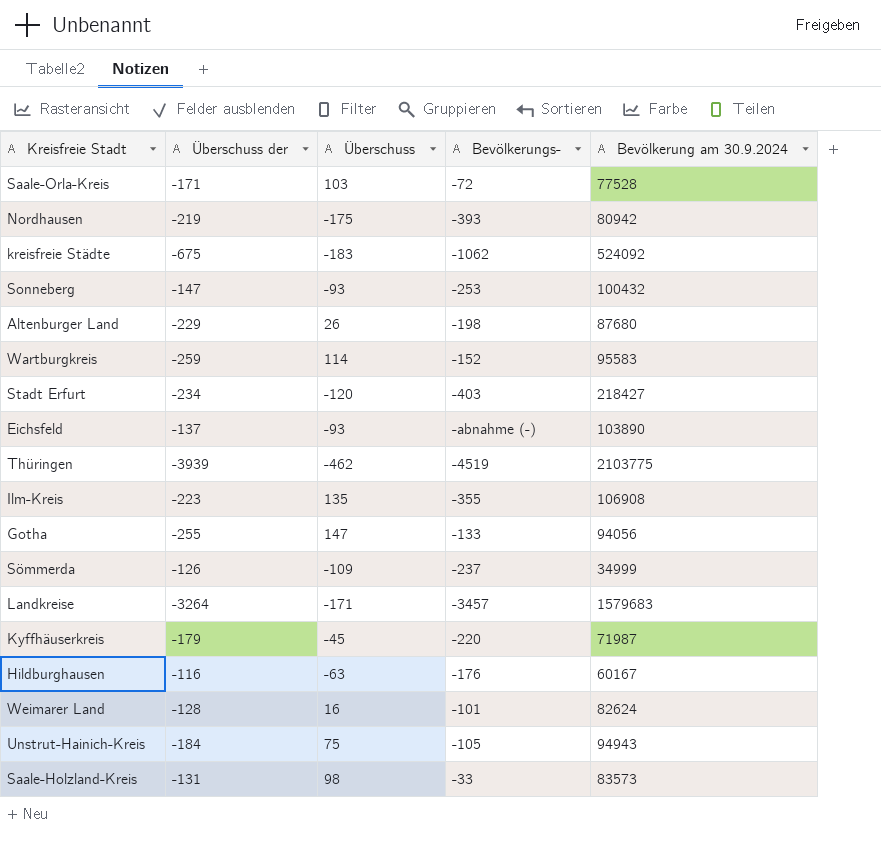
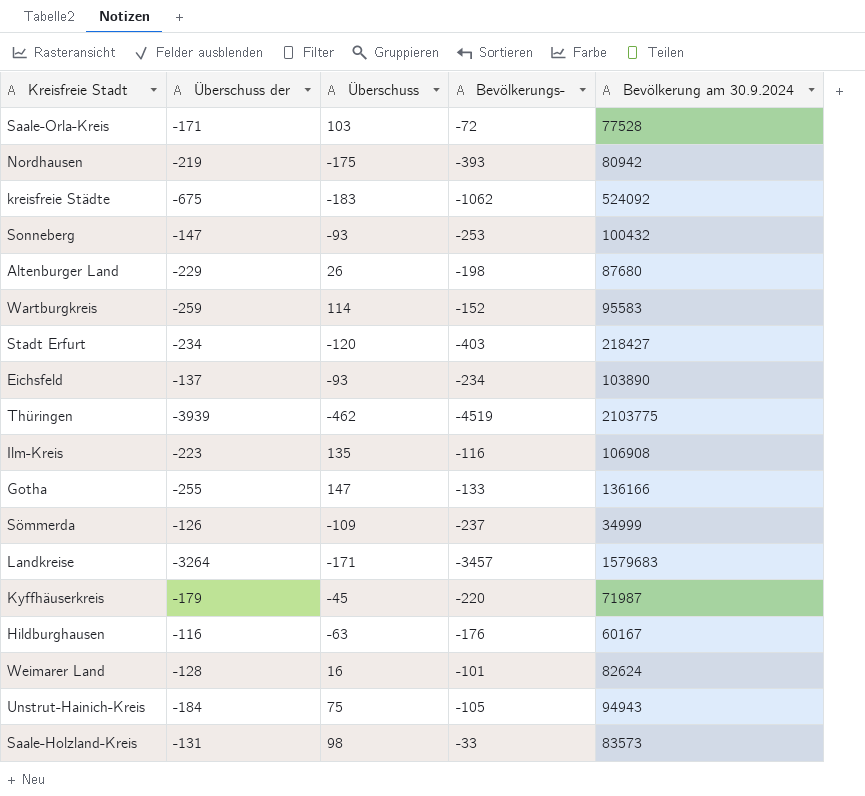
Eichsfeld | Bevölkerungs-: -abnahme (-) -> -234
Ilm-Kreis | Bevölkerungs-: -355 -> -116
Gotha | Bevölkerung am 30.9.2024: 94056 -> 136166

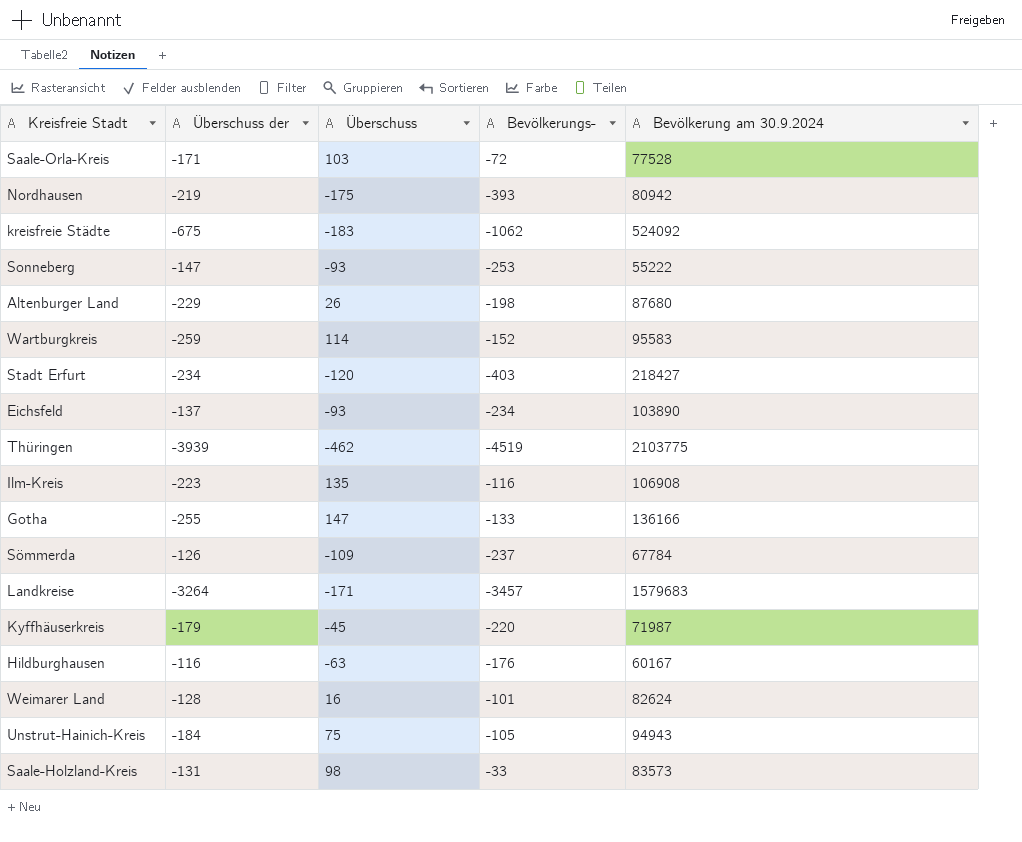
Sonneberg | Bevölkerung am 30.9.2024: 100432 -> 55222
Sömmerda | Bevölkerung am 30.9.2024: 34999 -> 67784

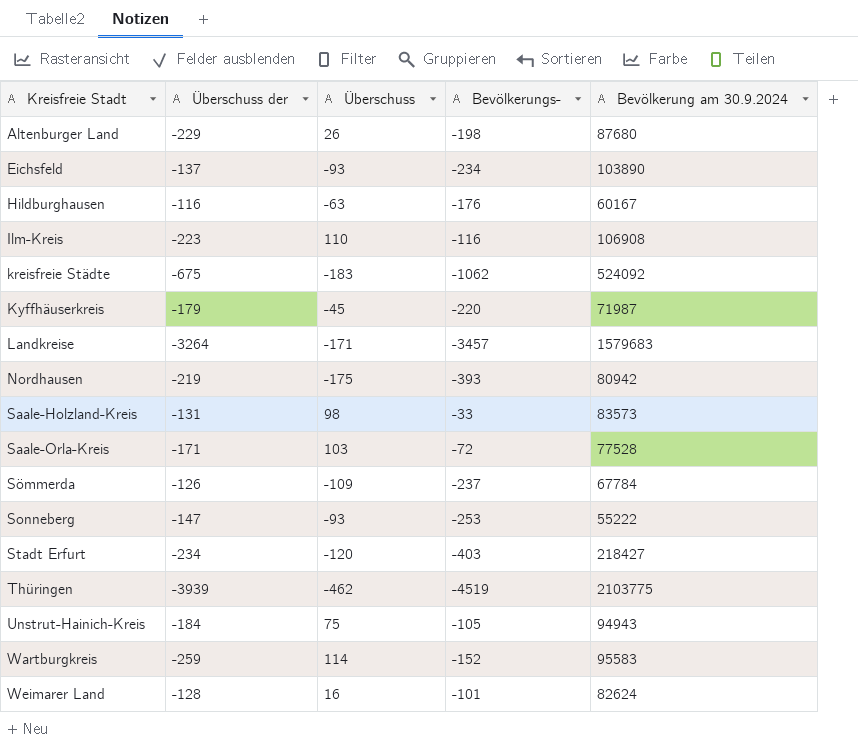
row order: none -> Kreisfreie Stadt ascending
row Gotha: -255 | 147 | -133 | 136166 -> none
Ilm-Kreis | Überschuss: 135 -> 110

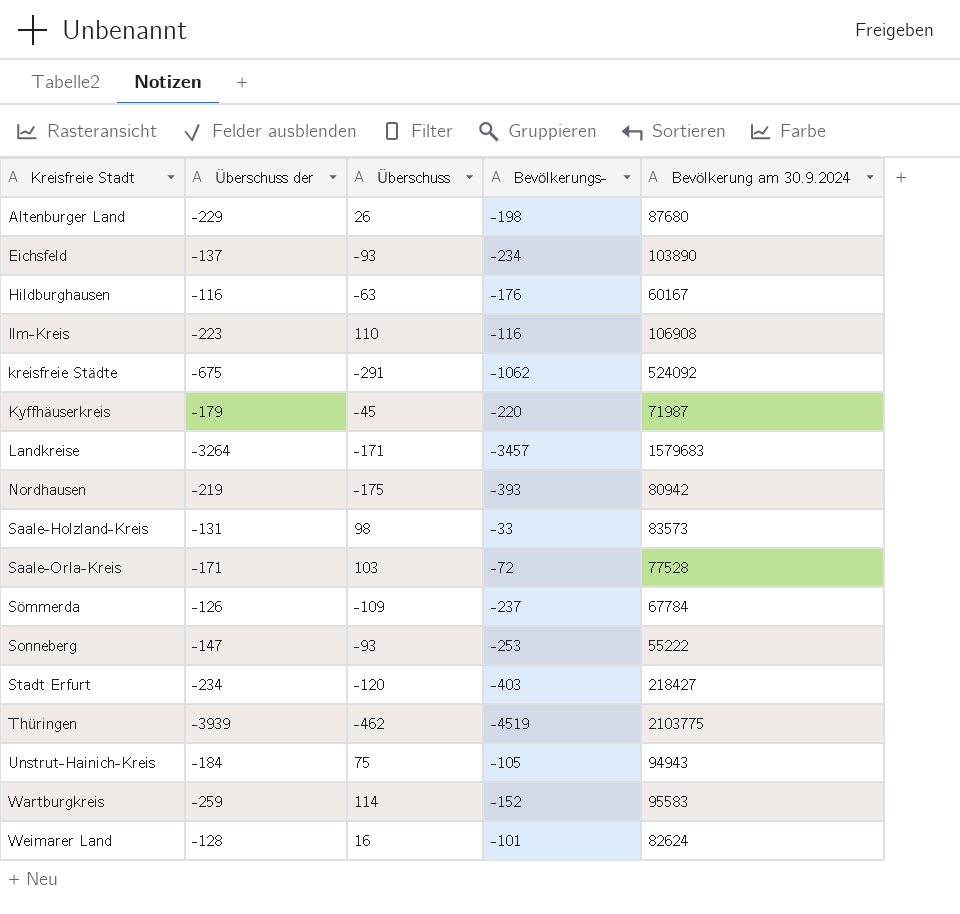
kreisfreie Städte | Überschuss: -183 -> -291

